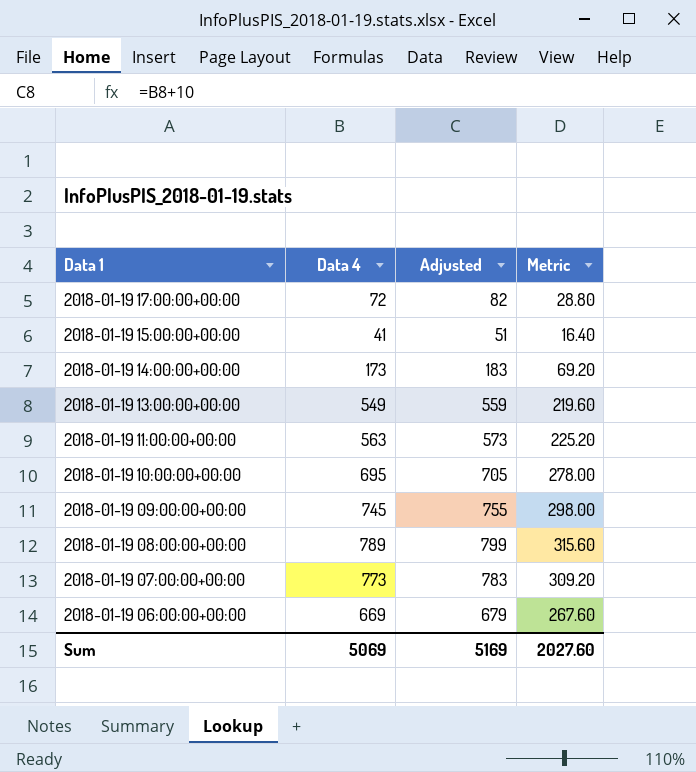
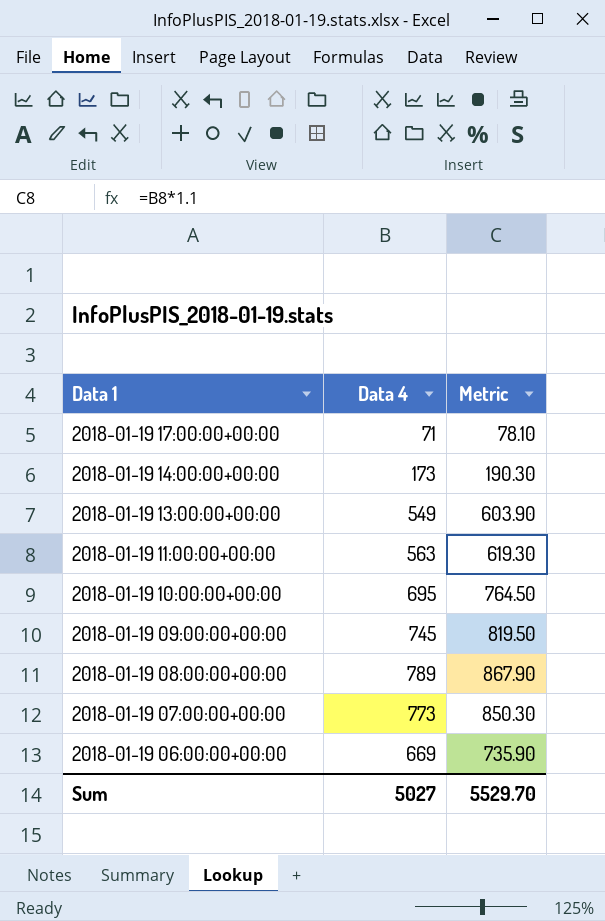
column Adjusted | formula: [Data 4] + 10 -> none
column Metric | formula: [Data 4] * 0.4 -> [Data 4] * 1.1
row 2018-01-19 15:00:00+00:00: 41 | 51 | 16.40 -> none
2018-01-19 17:00:00+00:00 | Data 4: 72 -> 71
Sum | Data 4: 5069 -> 5027
Sum | Metric: 2027.60 -> 5529.70

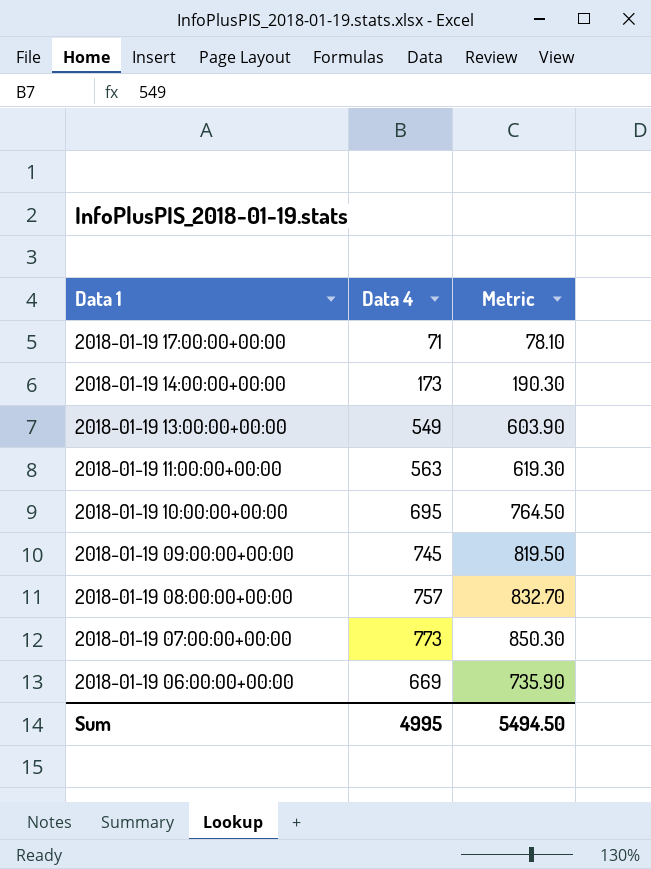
2018-01-19 08:00:00+00:00 | Data 4: 789 -> 757
2018-01-19 08:00:00+00:00 | Metric: 867.90 -> 832.70
Sum | Data 4: 5027 -> 4995
Sum | Metric: 5529.70 -> 5494.50

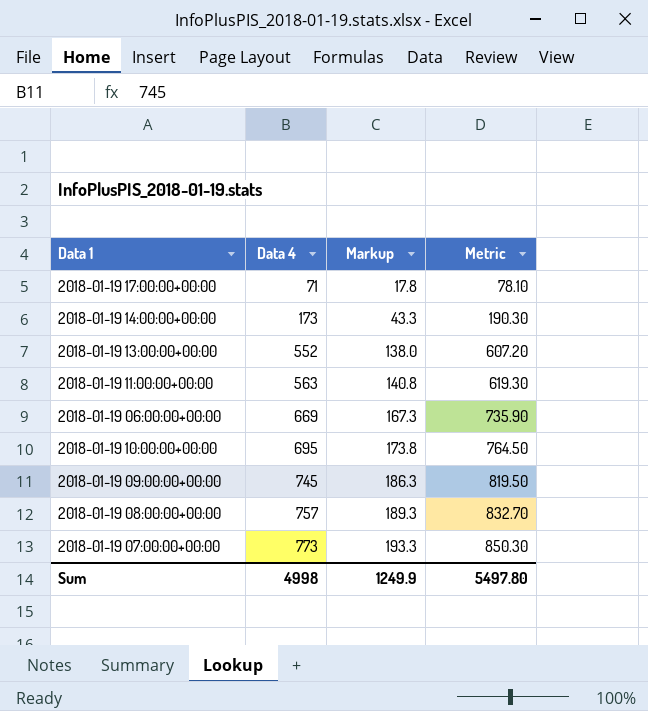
row order: Data 1 descending -> Data 4 ascending
column Markup | formula: none -> [Data 4] * 0.25
2018-01-19 13:00:00+00:00 | Data 4: 549 -> 552
2018-01-19 13:00:00+00:00 | Metric: 603.90 -> 607.20
Sum | Data 4: 4995 -> 4998
Sum | Metric: 5494.50 -> 5497.80

